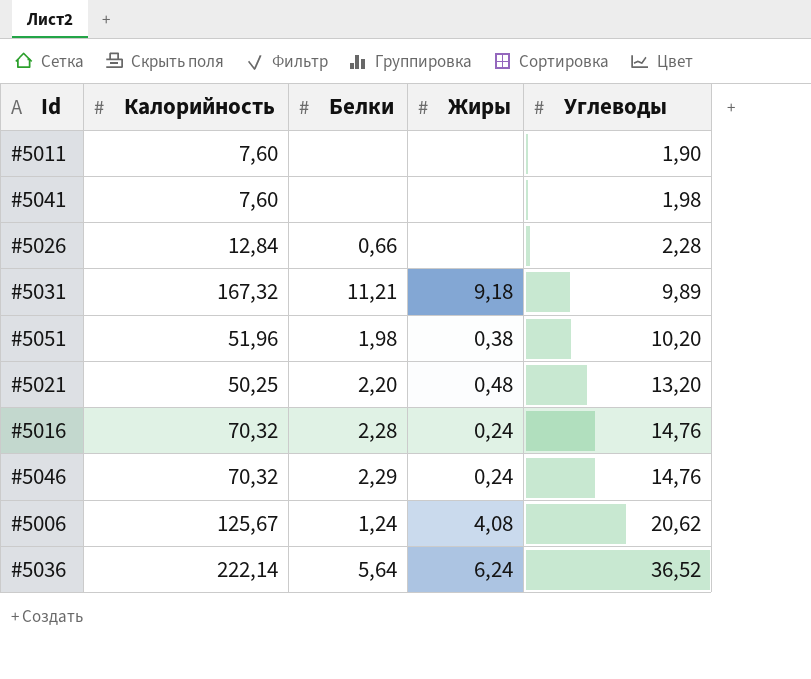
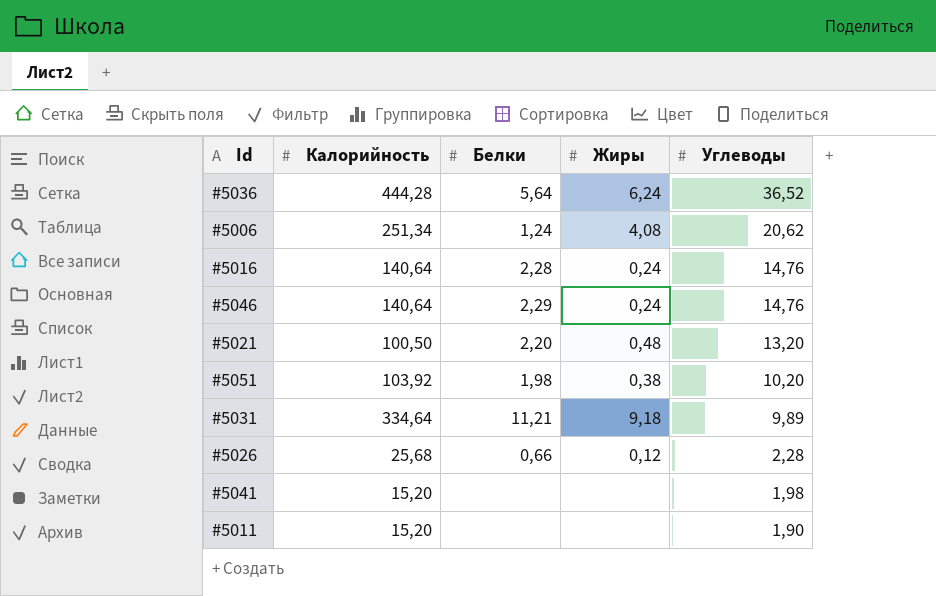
row order: Углеводы ascending -> Углеводы descending
#5036 | Калорийность: 222,14 -> 444,28
#5006 | Калорийность: 125,67 -> 251,34
#5016 | Калорийность: 70,32 -> 140,64
#5046 | Калорийность: 70,32 -> 140,64
#5021 | Калорийность: 50,25 -> 100,50
#5051 | Калорийность: 51,96 -> 103,92
#5031 | Калорийность: 167,32 -> 334,64
#5026 | Калорийность: 12,84 -> 25,68
#5026 | Жиры: none -> 0,12
#5041 | Калорийность: 7,60 -> 15,20
#5011 | Калорийность: 7,60 -> 15,20

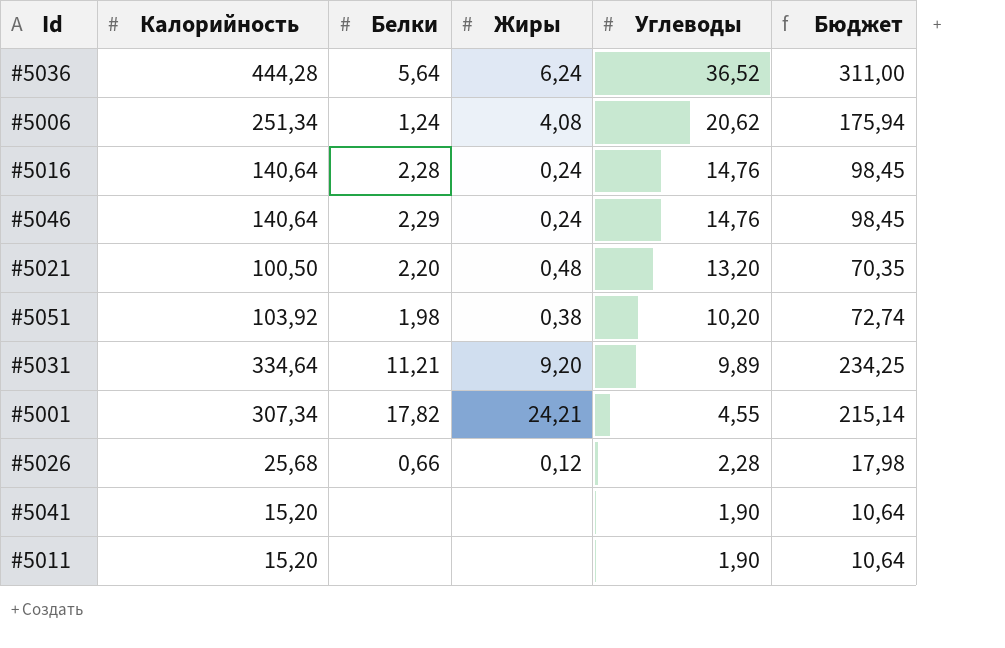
column Бюджет | formula: none -> [Калорийность] * 0,7
#5031 | Жиры: 9,18 -> 9,20
row #5001: none -> 307,34 | 17,82 | 24,21 | 4,55 | 215,14
#5041 | Углеводы: 1,98 -> 1,90

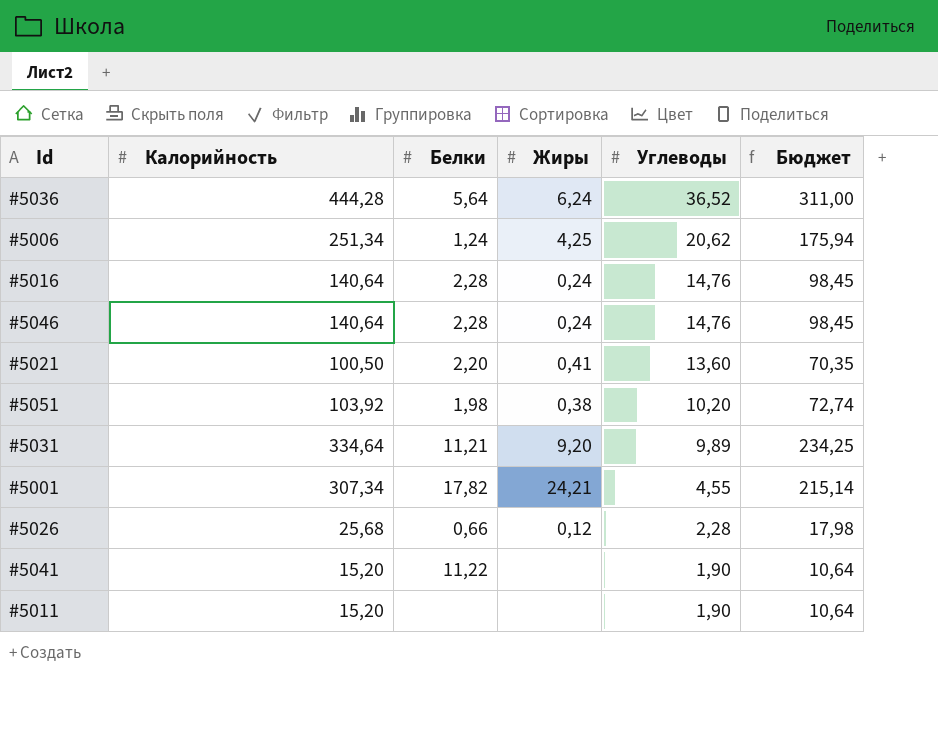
#5006 | Жиры: 4,08 -> 4,25
#5046 | Белки: 2,29 -> 2,28
#5021 | Жиры: 0,48 -> 0,41
#5021 | Углеводы: 13,20 -> 13,60
#5041 | Белки: none -> 11,22

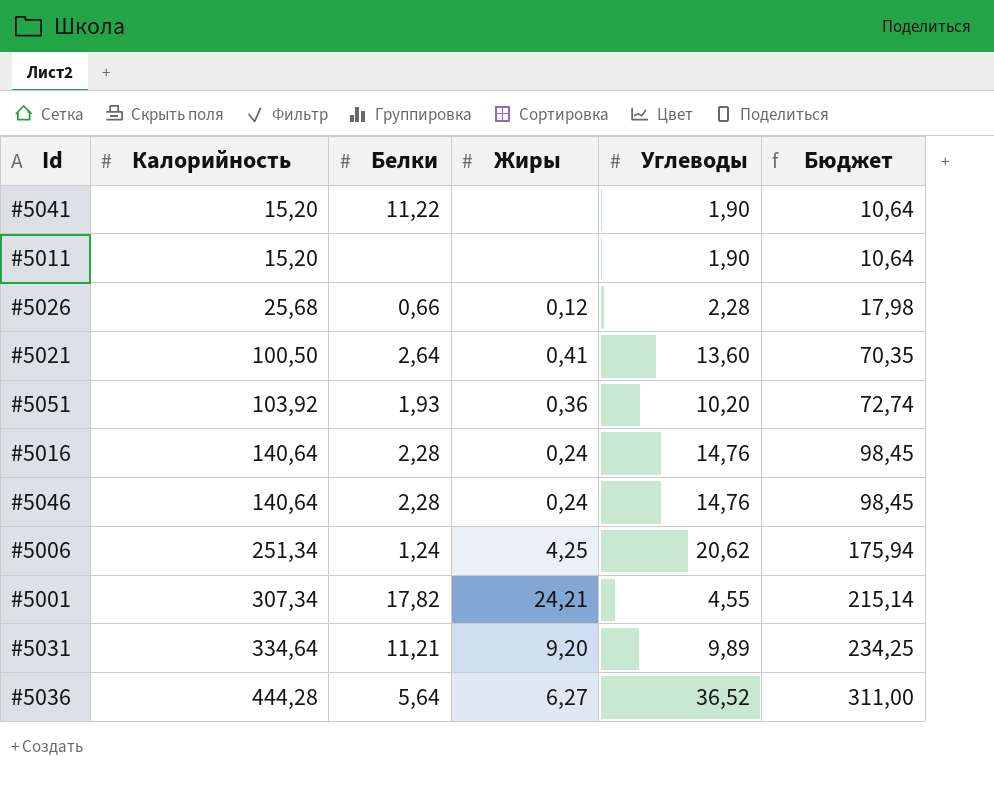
row order: Углеводы descending -> Калорийность ascending
#5021 | Белки: 2,20 -> 2,64
#5051 | Белки: 1,98 -> 1,93
#5051 | Жиры: 0,38 -> 0,36
#5036 | Жиры: 6,24 -> 6,27

